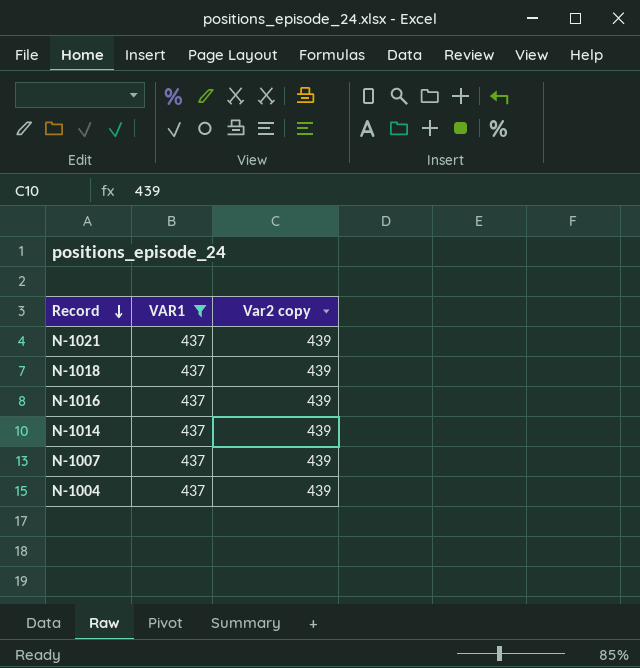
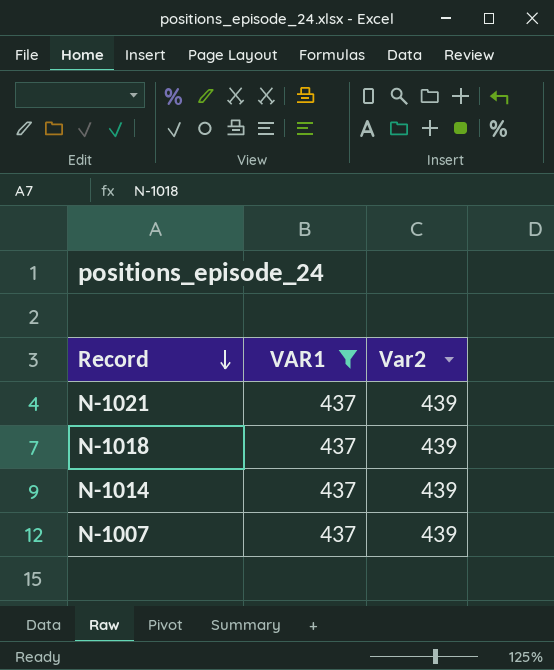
column name: Var2 copy -> Var2
row N-1016: 437 | 439 -> none
row N-1004: 437 | 439 -> none

